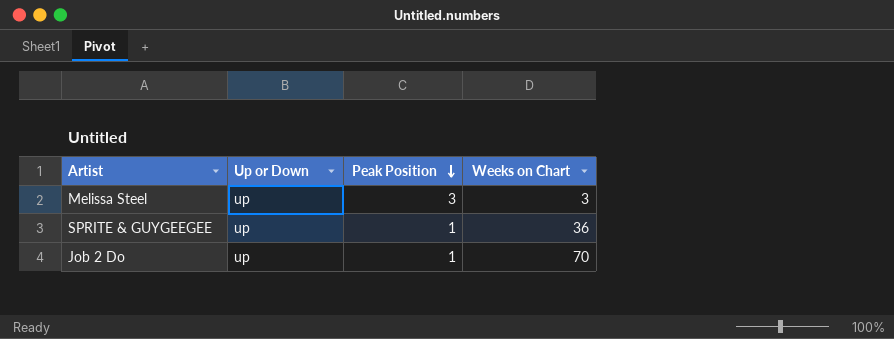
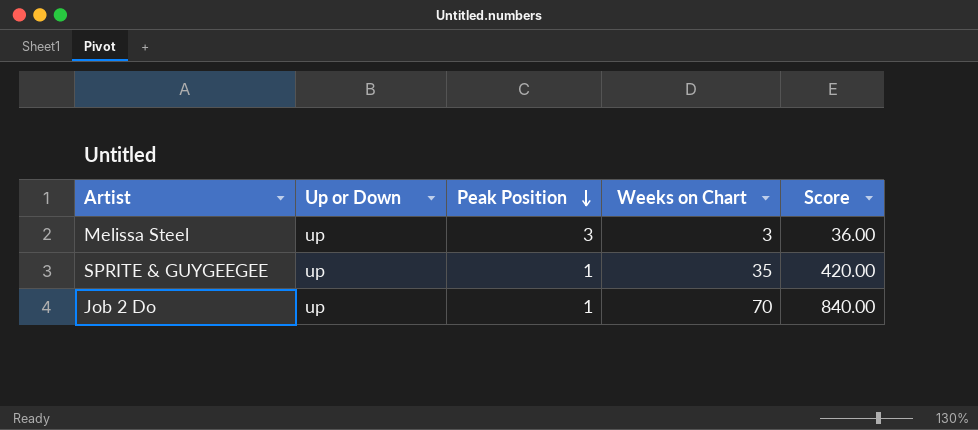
column Score | formula: none -> [Weeks on Chart] * 12
SPRITE & GUYGEEGEE | Weeks on Chart: 36 -> 35

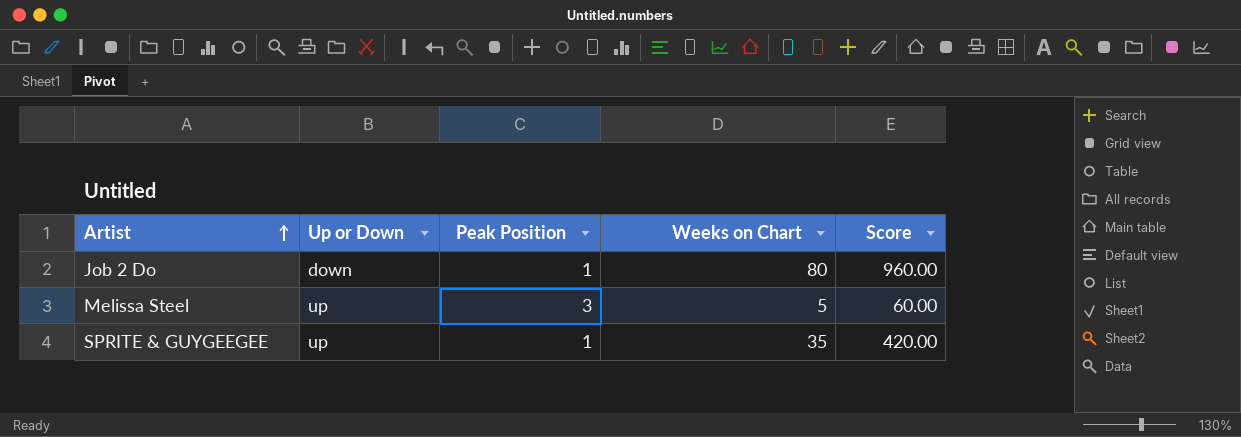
row order: Peak Position descending -> Artist ascending
Job 2 Do | Up or Down: up -> down
Job 2 Do | Weeks on Chart: 70 -> 80
Job 2 Do | Score: 840.00 -> 960.00
Melissa Steel | Weeks on Chart: 3 -> 5
Melissa Steel | Score: 36.00 -> 60.00

